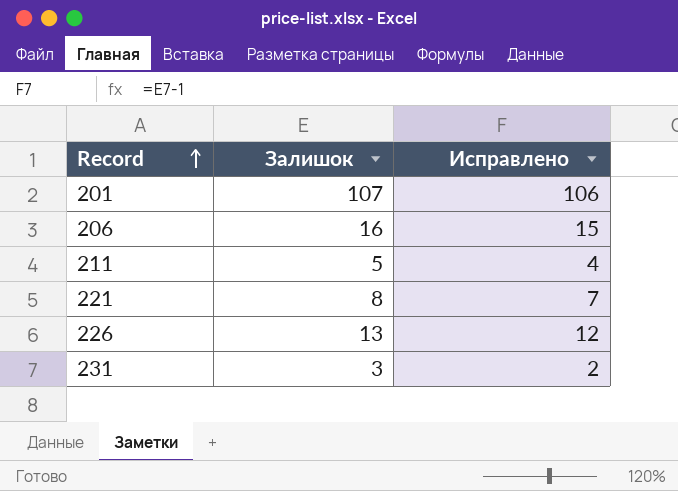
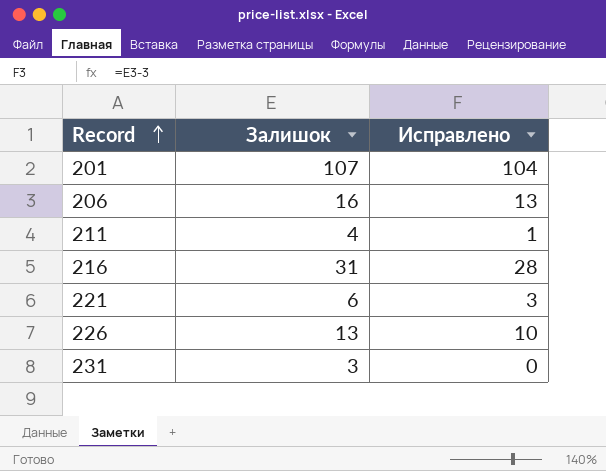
column Исправлено | formula: [Залишок] - 1 -> [Залишок] - 3
211 | Залишок: 5 -> 4
row 216: none -> 31 | 28
221 | Залишок: 8 -> 6

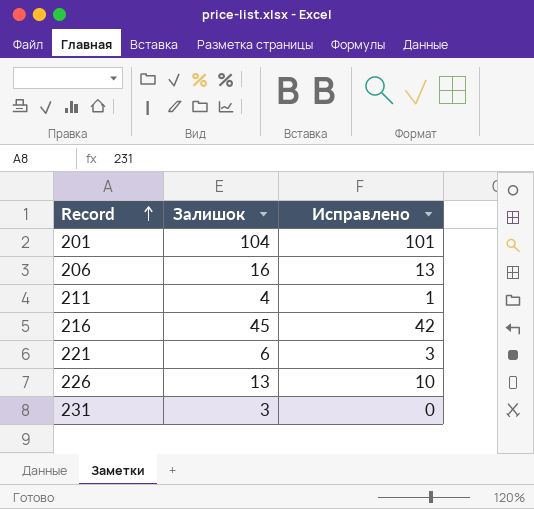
201 | Залишок: 107 -> 104
201 | Исправлено: 104 -> 101
216 | Залишок: 31 -> 45
216 | Исправлено: 28 -> 42

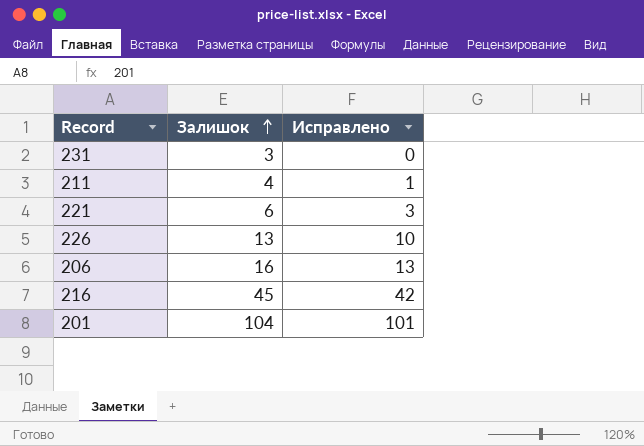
row order: Record ascending -> Залишок ascending

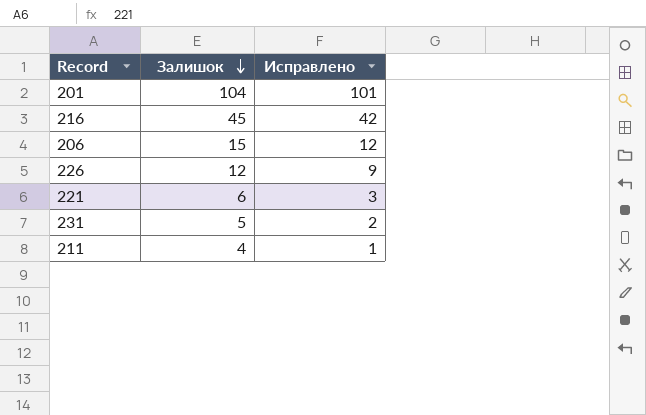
row order: Залишок ascending -> Залишок descending
206 | Залишок: 16 -> 15
206 | Исправлено: 13 -> 12
226 | Залишок: 13 -> 12
226 | Исправлено: 10 -> 9
231 | Залишок: 3 -> 5
231 | Исправлено: 0 -> 2

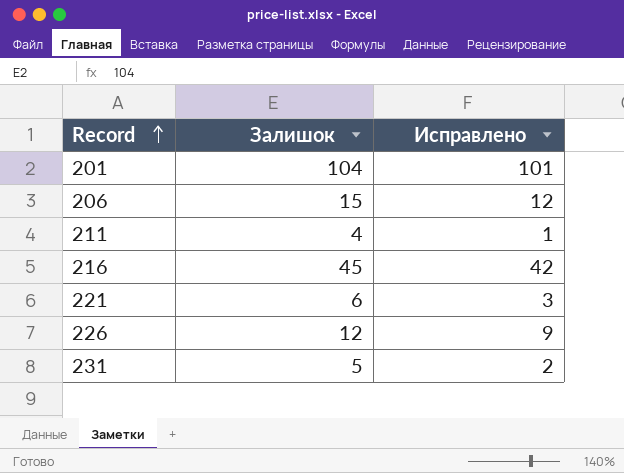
row order: Залишок descending -> Record ascending

